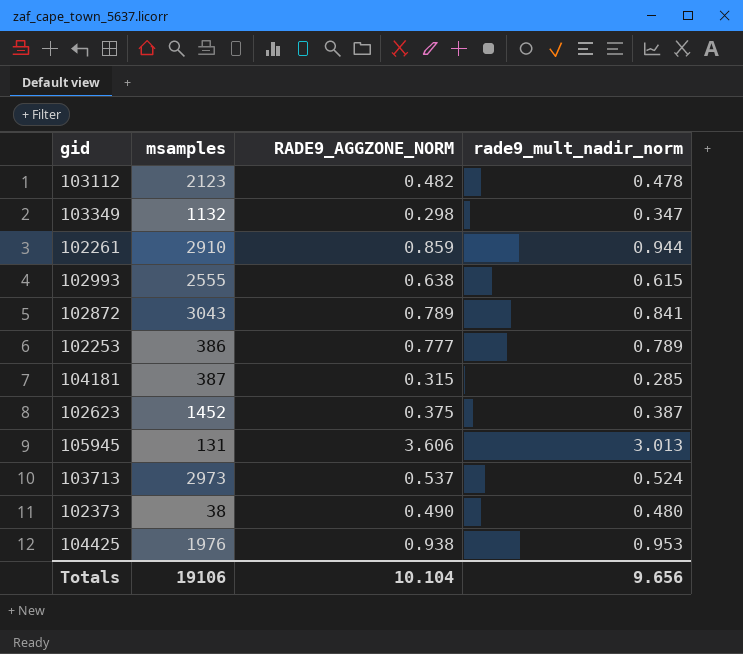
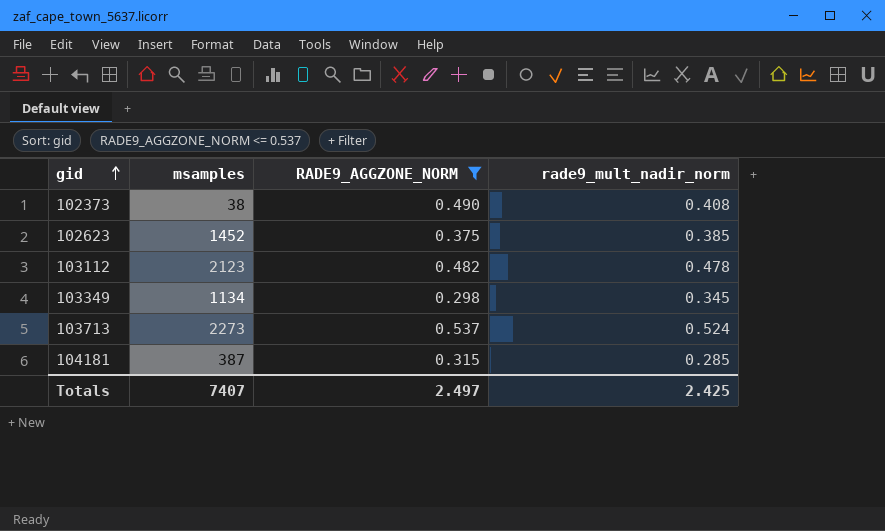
filter: none -> RADE9_AGGZONE_NORM <= 0.537
row order: none -> gid ascending
102373 | rade9_mult_nadir_norm: 0.480 -> 0.408
102623 | rade9_mult_nadir_norm: 0.387 -> 0.385
103349 | msamples: 1132 -> 1134
103349 | rade9_mult_nadir_norm: 0.347 -> 0.345
103713 | msamples: 2973 -> 2273
Totals | msamples: 19106 -> 7407
Totals | RADE9_AGGZONE_NORM: 10.104 -> 2.497
Totals | rade9_mult_nadir_norm: 9.656 -> 2.425

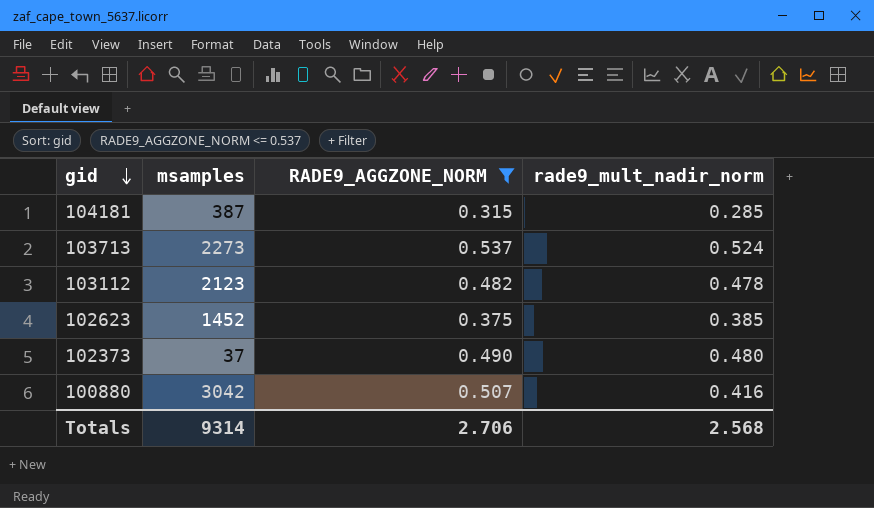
row order: gid ascending -> gid descending
row 103349: 1134 | 0.298 | 0.345 -> none
102373 | msamples: 38 -> 37
102373 | rade9_mult_nadir_norm: 0.408 -> 0.480
row 100880: none -> 3042 | 0.507 | 0.416
Totals | msamples: 7407 -> 9314
Totals | RADE9_AGGZONE_NORM: 2.497 -> 2.706
Totals | rade9_mult_nadir_norm: 2.425 -> 2.568

